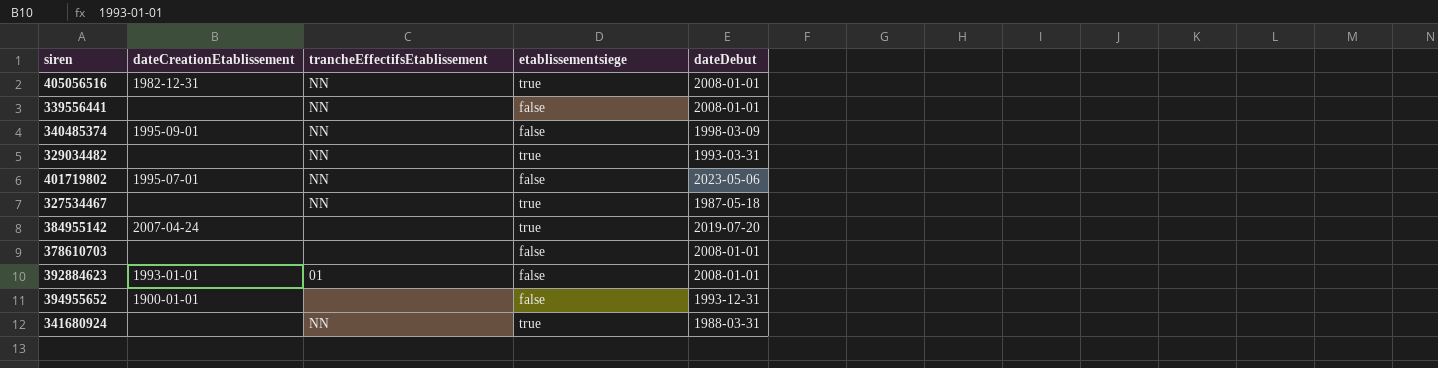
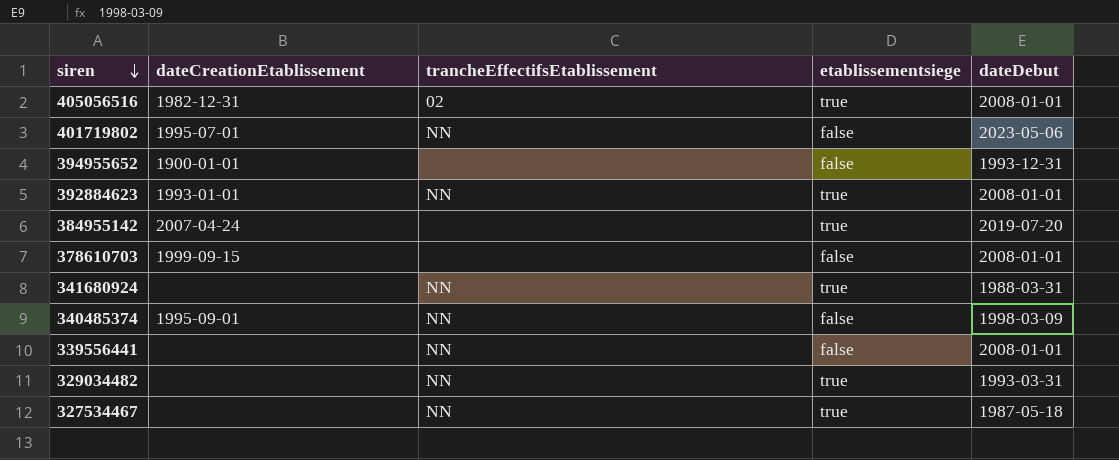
row order: none -> siren descending
405056516 | trancheEffectifsEtablissement: NN -> 02
392884623 | trancheEffectifsEtablissement: 01 -> NN
392884623 | etablissementsiege: false -> true
378610703 | dateCreationEtablissement: none -> 1999-09-15

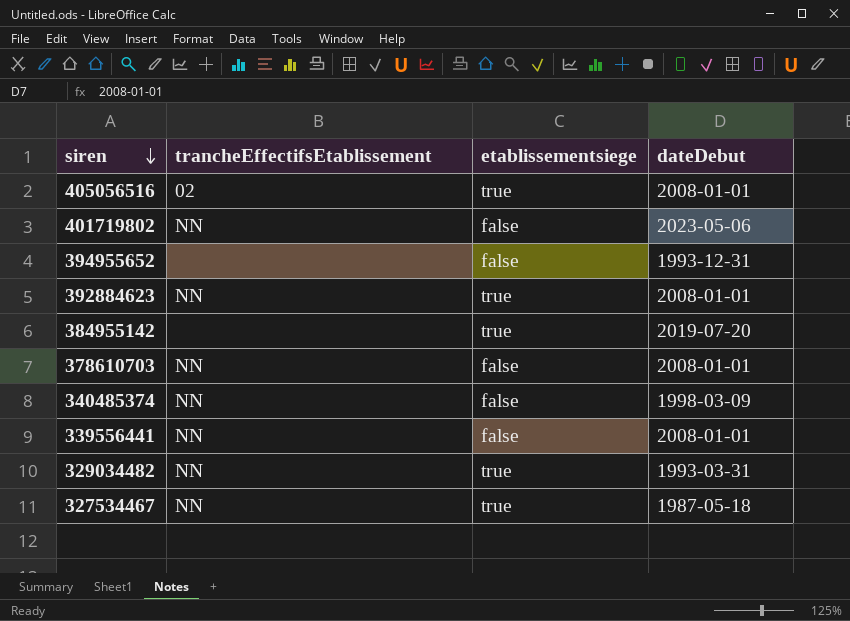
column dateCreationEtablissement | position: 2 -> none
row 341680924: none | NN | true | 1988-03-31 -> none
378610703 | trancheEffectifsEtablissement: none -> NN

